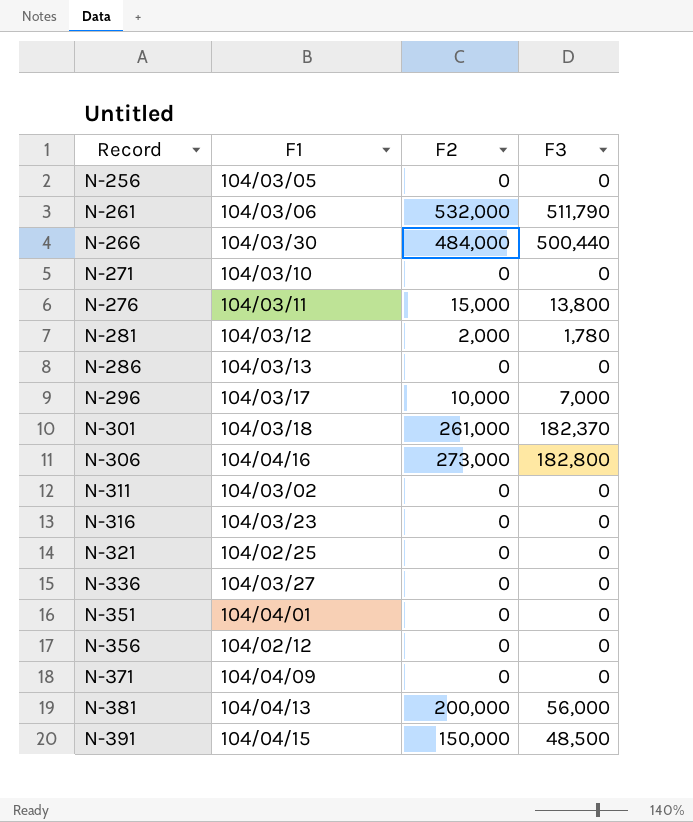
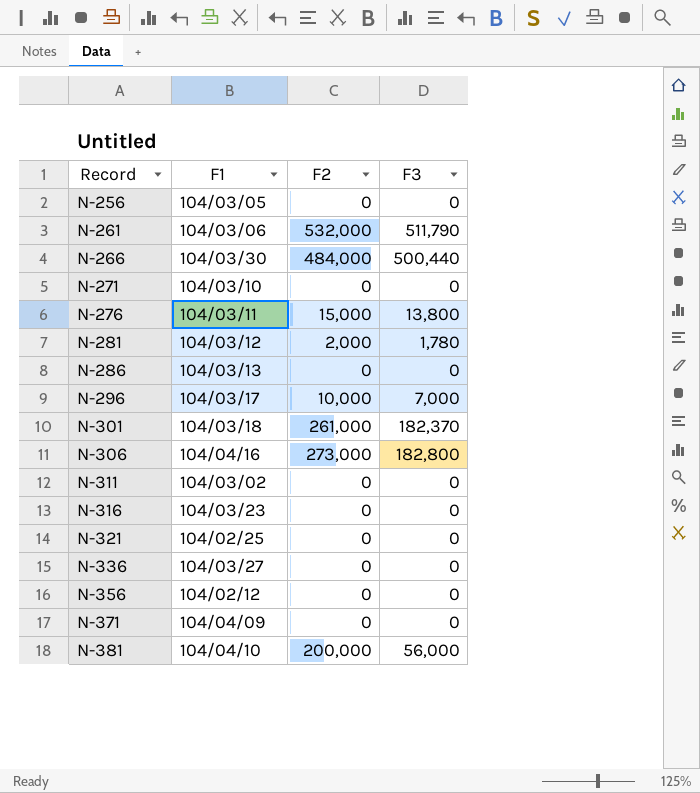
row N-351: 104/04/01 | 0 | 0 -> none
row N-391: 104/04/15 | 150,000 | 48,500 -> none
N-381 | F1: 104/04/13 -> 104/04/10

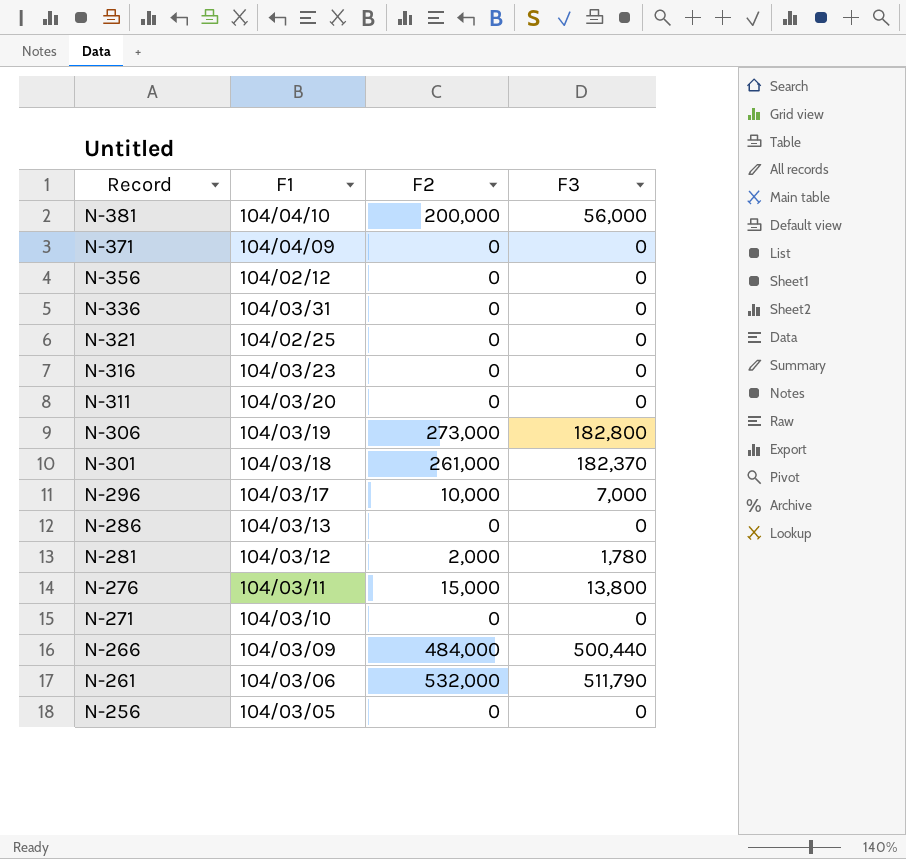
row order: Record ascending -> Record descending
N-336 | F1: 104/03/27 -> 104/03/31
N-311 | F1: 104/03/02 -> 104/03/20
N-306 | F1: 104/04/16 -> 104/03/19
N-266 | F1: 104/03/30 -> 104/03/09

